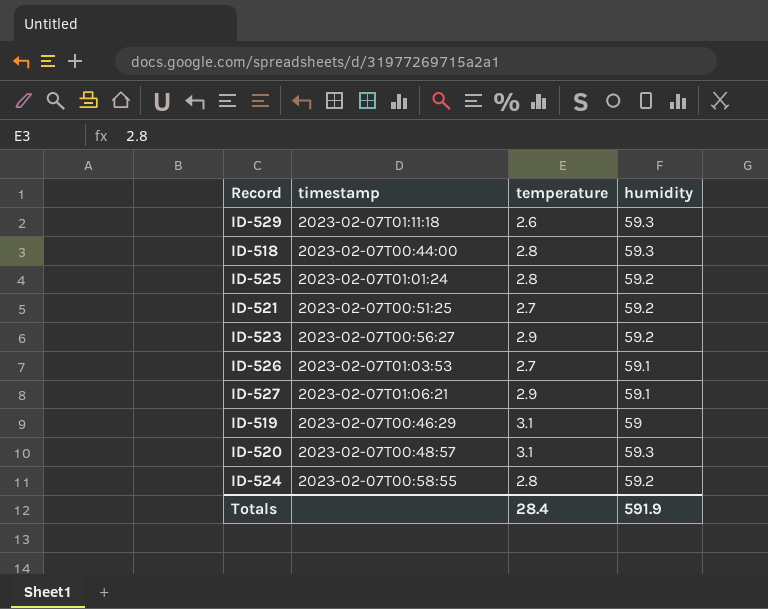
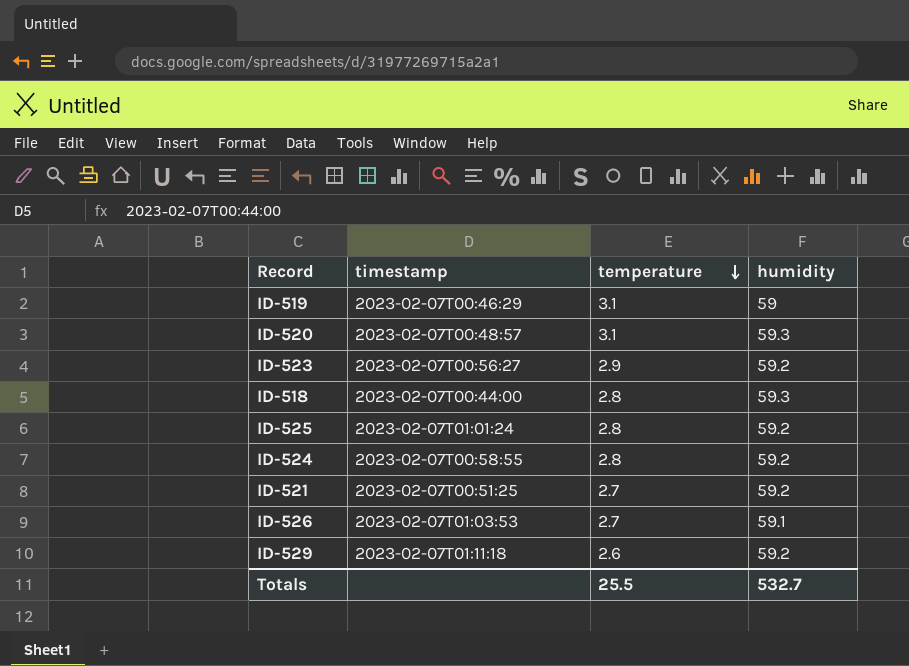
row order: none -> temperature descending
row ID-527: 2023-02-07T01:06:21 | 2.9 | 59.1 -> none
ID-529 | humidity: 59.3 -> 59.2
Totals | temperature: 28.4 -> 25.5
Totals | humidity: 591.9 -> 532.7

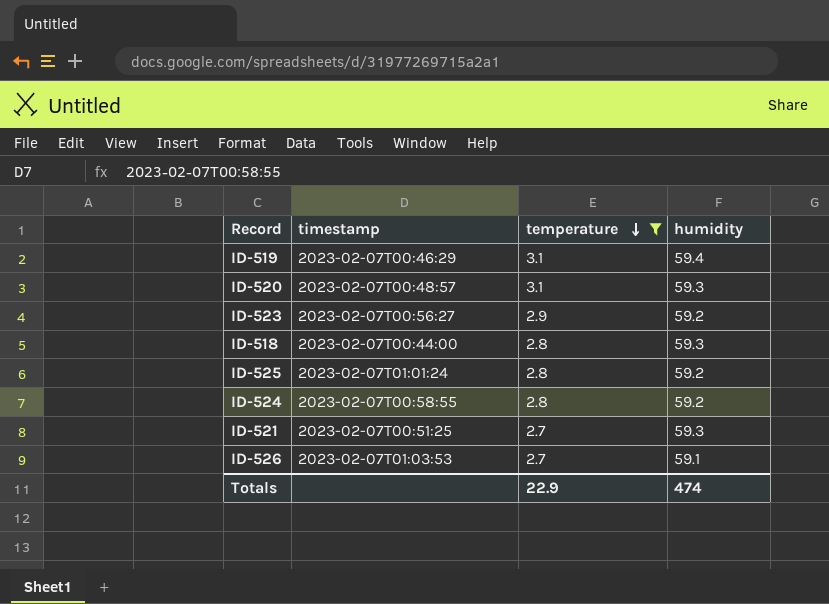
filter: none -> temperature != 2.6
ID-519 | humidity: 59 -> 59.4
ID-521 | humidity: 59.2 -> 59.3
Totals | temperature: 25.5 -> 22.9
Totals | humidity: 532.7 -> 474

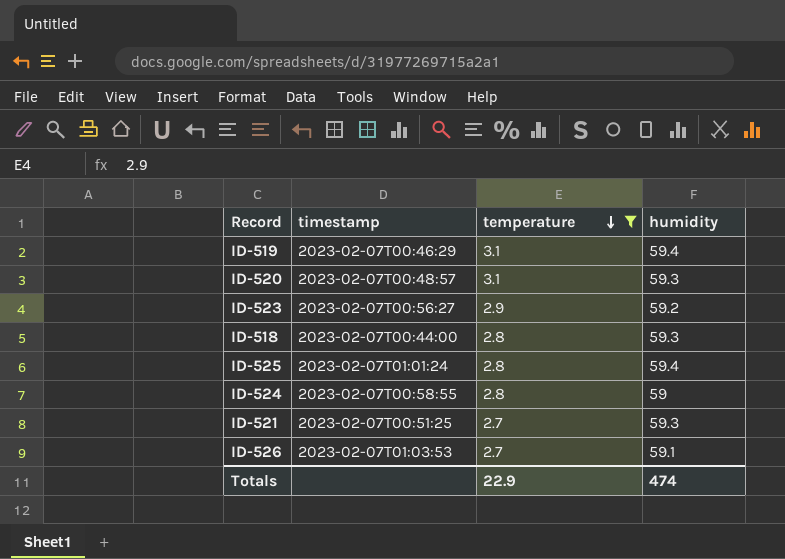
ID-525 | humidity: 59.2 -> 59.4
ID-524 | humidity: 59.2 -> 59

